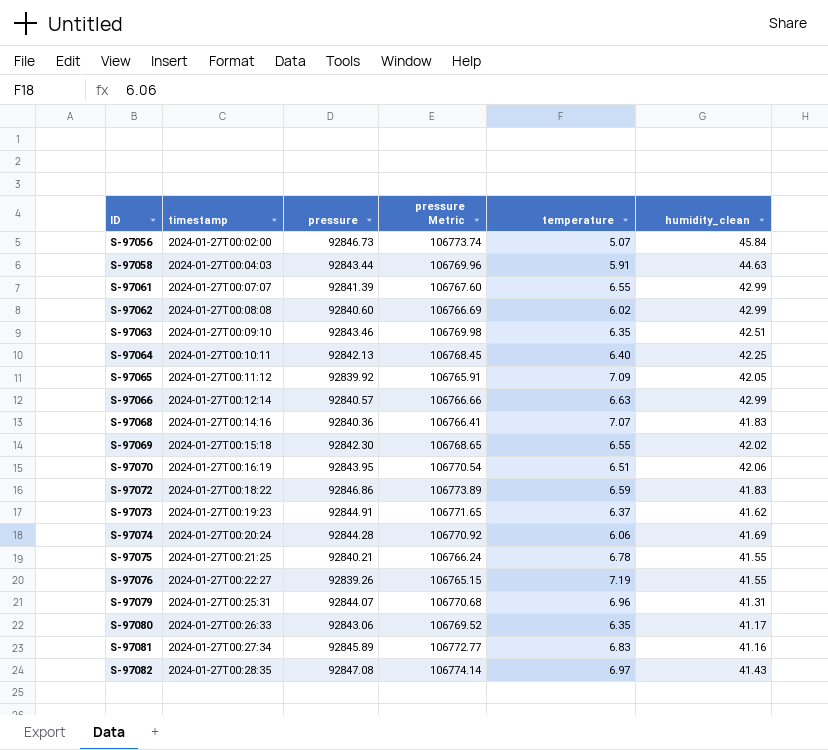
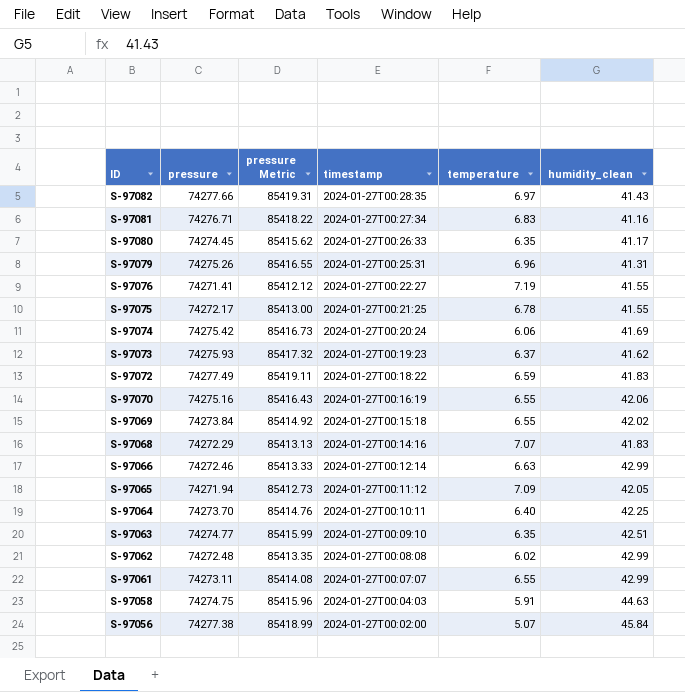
row order: ID ascending -> ID descending
column timestamp | position: 2 -> 4
S-97082 | pressure: 92847.08 -> 74277.66
S-97082 | pressure Metric: 106774.14 -> 85419.31
S-97081 | pressure: 92845.89 -> 74276.71
S-97081 | pressure Metric: 106772.77 -> 85418.22
S-97080 | pressure: 92843.06 -> 74274.45
S-97080 | pressure Metric: 106769.52 -> 85415.62
S-97079 | pressure: 92844.07 -> 74275.26
S-97079 | pressure Metric: 106770.68 -> 85416.55
S-97076 | pressure: 92839.26 -> 74271.41
S-97076 | pressure Metric: 106765.15 -> 85412.12
S-97075 | pressure: 92840.21 -> 74272.17
S-97075 | pressure Metric: 106766.24 -> 85413.00
S-97074 | pressure: 92844.28 -> 74275.42
S-97074 | pressure Metric: 106770.92 -> 85416.73
S-97073 | pressure: 92844.91 -> 74275.93
S-97073 | pressure Metric: 106771.65 -> 85417.32
S-97072 | pressure: 92846.86 -> 74277.49
S-97072 | pressure Metric: 106773.89 -> 85419.11
S-97070 | pressure: 92843.95 -> 74275.16
S-97070 | pressure Metric: 106770.54 -> 85416.43
S-97070 | temperature: 6.51 -> 6.55
S-97069 | pressure: 92842.30 -> 74273.84
S-97069 | pressure Metric: 106768.65 -> 85414.92
S-97068 | pressure: 92840.36 -> 74272.29
S-97068 | pressure Metric: 106766.41 -> 85413.13
S-97066 | pressure: 92840.57 -> 74272.46
S-97066 | pressure Metric: 106766.66 -> 85413.33
S-97065 | pressure: 92839.92 -> 74271.94
S-97065 | pressure Metric: 106765.91 -> 85412.73
S-97064 | pressure: 92842.13 -> 74273.70
S-97064 | pressure Metric: 106768.45 -> 85414.76
S-97063 | pressure: 92843.46 -> 74274.77
S-97063 | pressure Metric: 106769.98 -> 85415.99
S-97062 | pressure: 92840.60 -> 74272.48
S-97062 | pressure Metric: 106766.69 -> 85413.35
S-97061 | pressure: 92841.39 -> 74273.11
S-97061 | pressure Metric: 106767.60 -> 85414.08
S-97058 | pressure: 92843.44 -> 74274.75
S-97058 | pressure Metric: 106769.96 -> 85415.96
S-97056 | pressure: 92846.73 -> 74277.38
S-97056 | pressure Metric: 106773.74 -> 85418.99

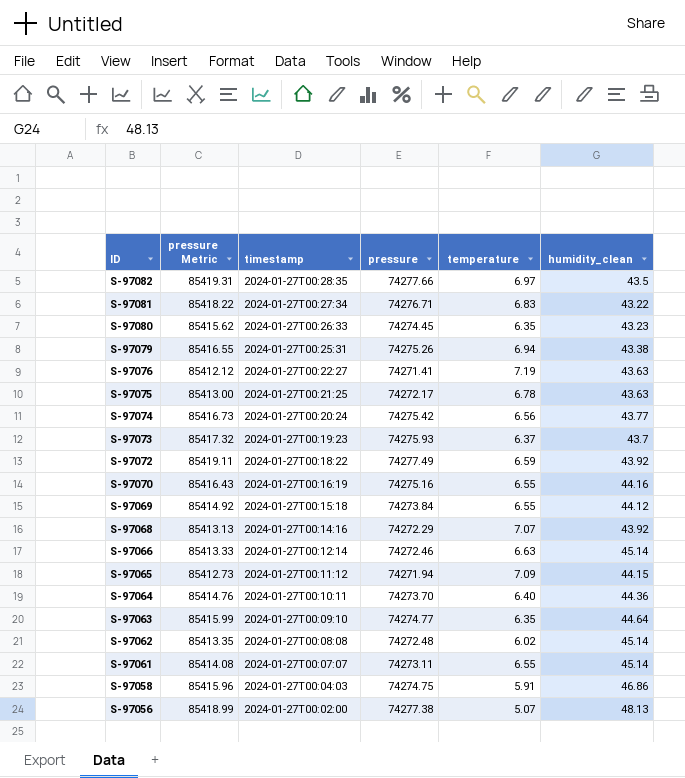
column pressure | position: 2 -> 4
S-97082 | humidity_clean: 41.43 -> 43.5
S-97081 | humidity_clean: 41.16 -> 43.22
S-97080 | humidity_clean: 41.17 -> 43.23
S-97079 | temperature: 6.96 -> 6.94
S-97079 | humidity_clean: 41.31 -> 43.38
S-97076 | humidity_clean: 41.55 -> 43.63
S-97075 | humidity_clean: 41.55 -> 43.63
S-97074 | temperature: 6.06 -> 6.56
S-97074 | humidity_clean: 41.69 -> 43.77
S-97073 | humidity_clean: 41.62 -> 43.7
S-97072 | humidity_clean: 41.83 -> 43.92
S-97070 | humidity_clean: 42.06 -> 44.16
S-97069 | humidity_clean: 42.02 -> 44.12
S-97068 | humidity_clean: 41.83 -> 43.92
S-97066 | humidity_clean: 42.99 -> 45.14
S-97065 | humidity_clean: 42.05 -> 44.15
S-97064 | humidity_clean: 42.25 -> 44.36
S-97063 | humidity_clean: 42.51 -> 44.64
S-97062 | humidity_clean: 42.99 -> 45.14
S-97061 | humidity_clean: 42.99 -> 45.14
S-97058 | humidity_clean: 44.63 -> 46.86
S-97056 | humidity_clean: 45.84 -> 48.13

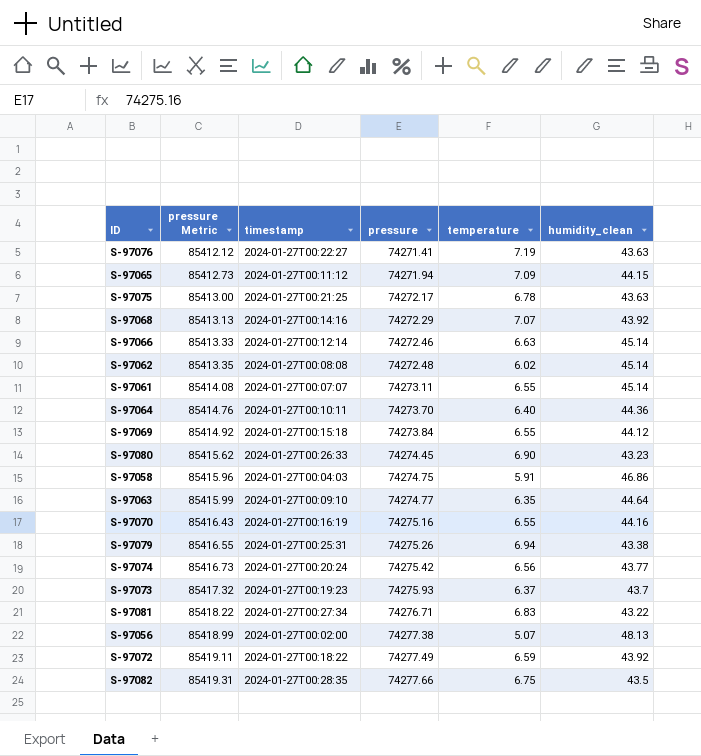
row order: ID descending -> pressure Metric ascending
S-97080 | temperature: 6.35 -> 6.90
S-97082 | temperature: 6.97 -> 6.75

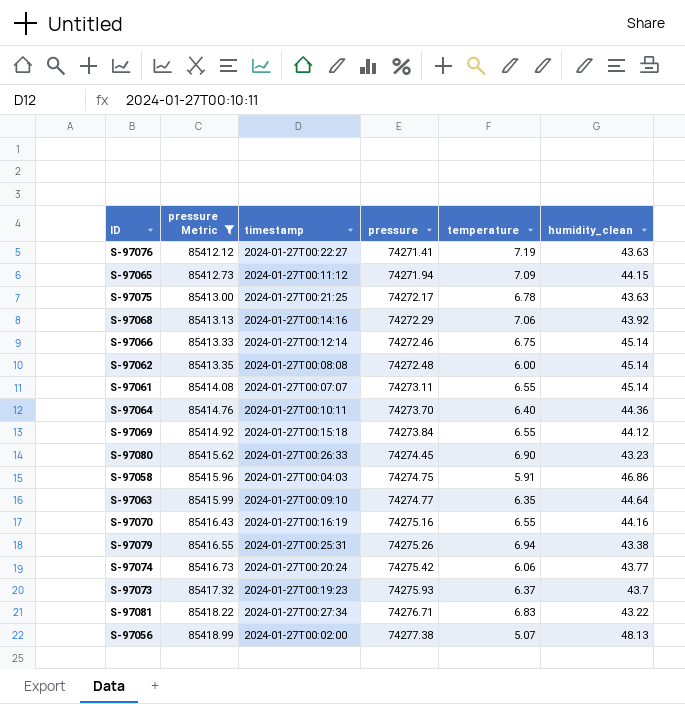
filter: none -> pressure Metric <= 85418.99
S-97068 | temperature: 7.07 -> 7.06
S-97066 | temperature: 6.63 -> 6.75
S-97062 | temperature: 6.02 -> 6.00
S-97074 | temperature: 6.56 -> 6.06

